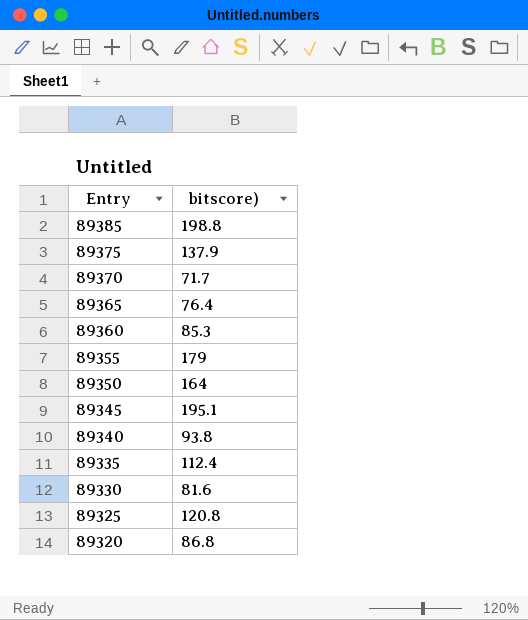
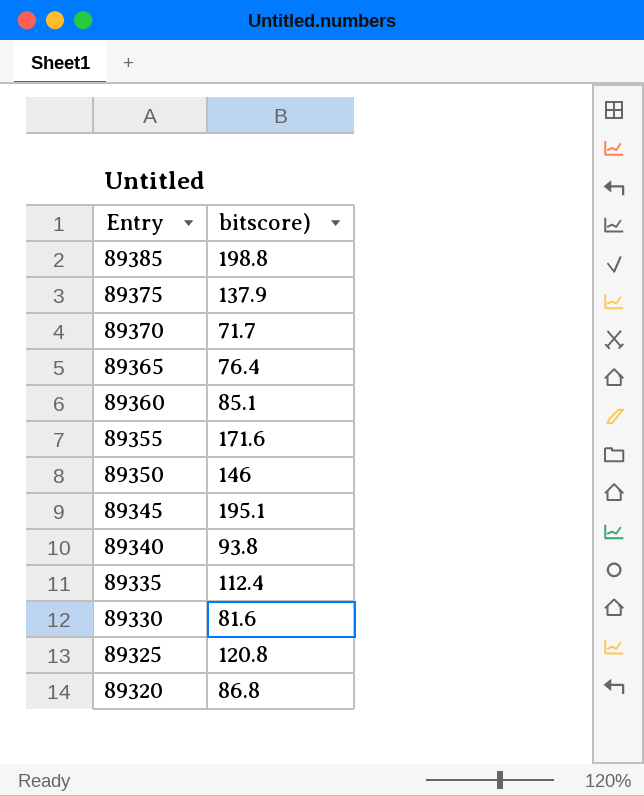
89360 | bitscore): 85.3 -> 85.1
89355 | bitscore): 179 -> 171.6
89350 | bitscore): 164 -> 146

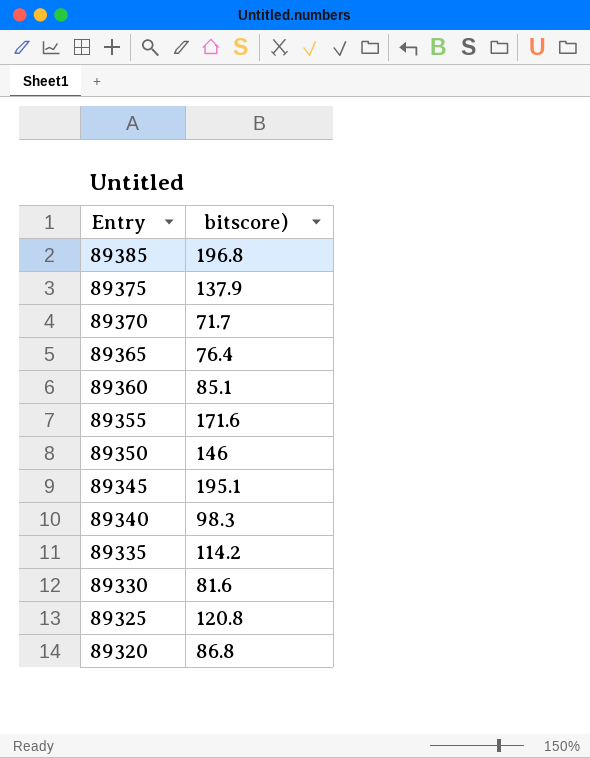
89385 | bitscore): 198.8 -> 196.8
89340 | bitscore): 93.8 -> 98.3
89335 | bitscore): 112.4 -> 114.2

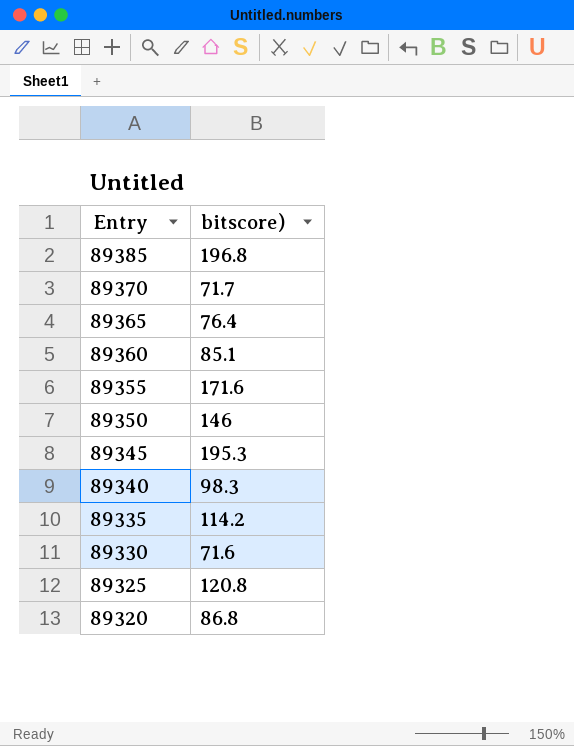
row 89375: 137.9 -> none
89345 | bitscore): 195.1 -> 195.3
89330 | bitscore): 81.6 -> 71.6

